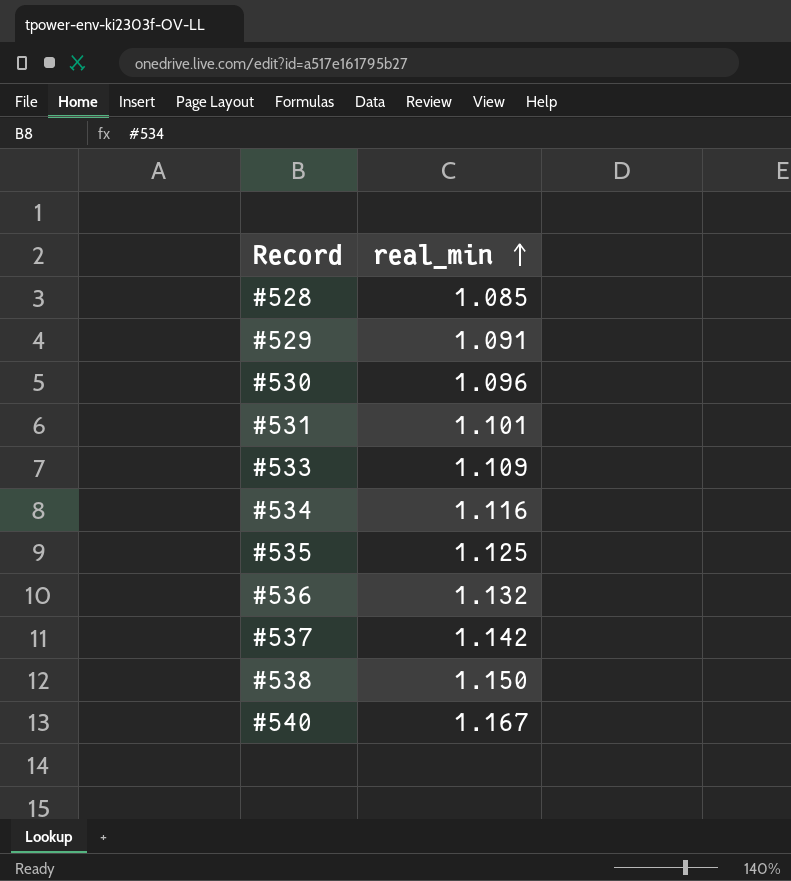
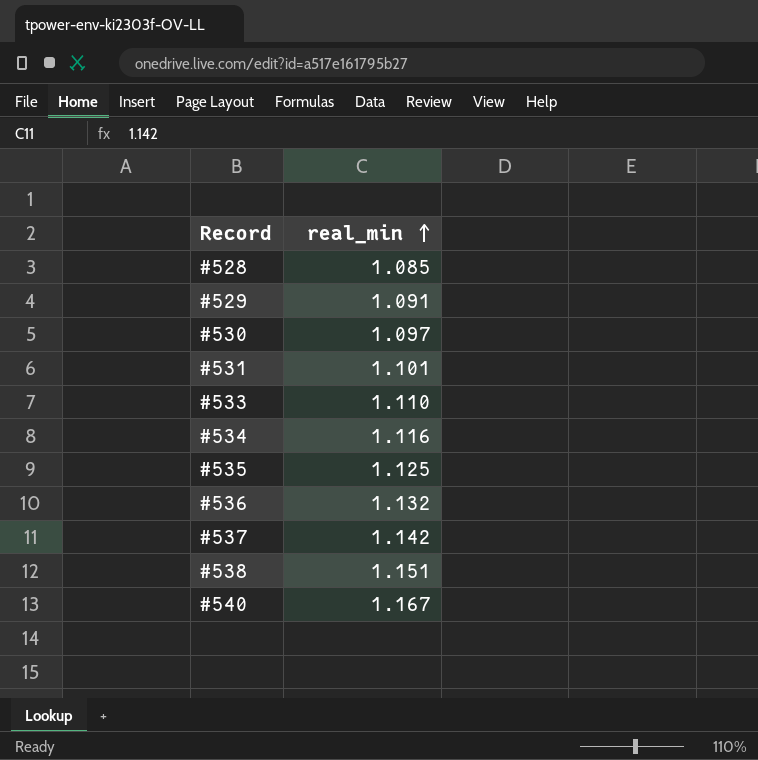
#530 | real_min: 1.096 -> 1.097
#533 | real_min: 1.109 -> 1.110
#538 | real_min: 1.150 -> 1.151

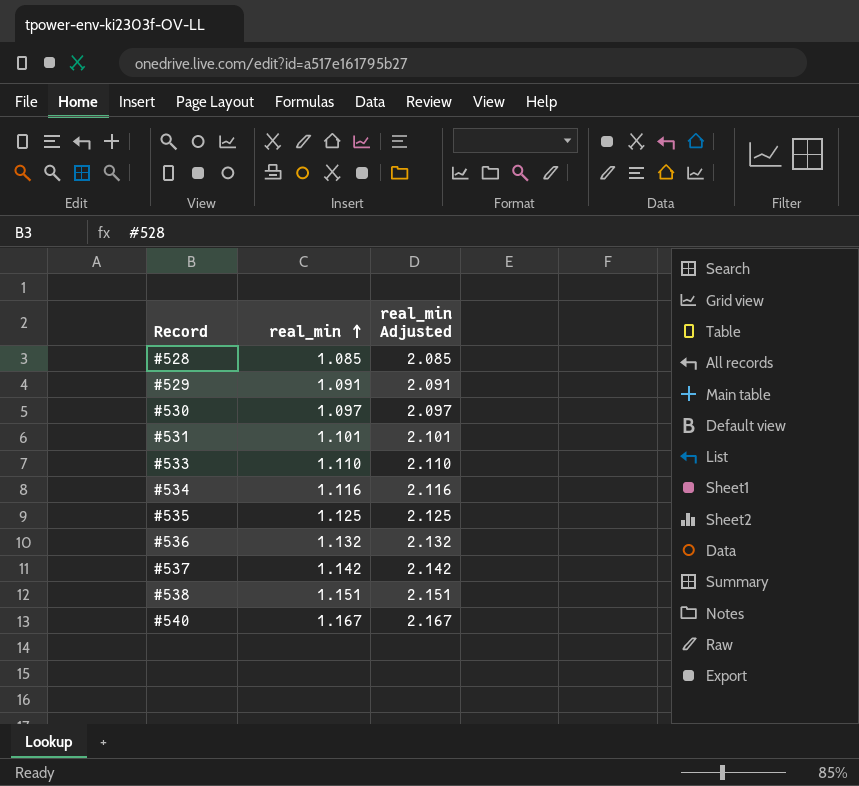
column real_min Adjusted | formula: none -> [real_min] + 1

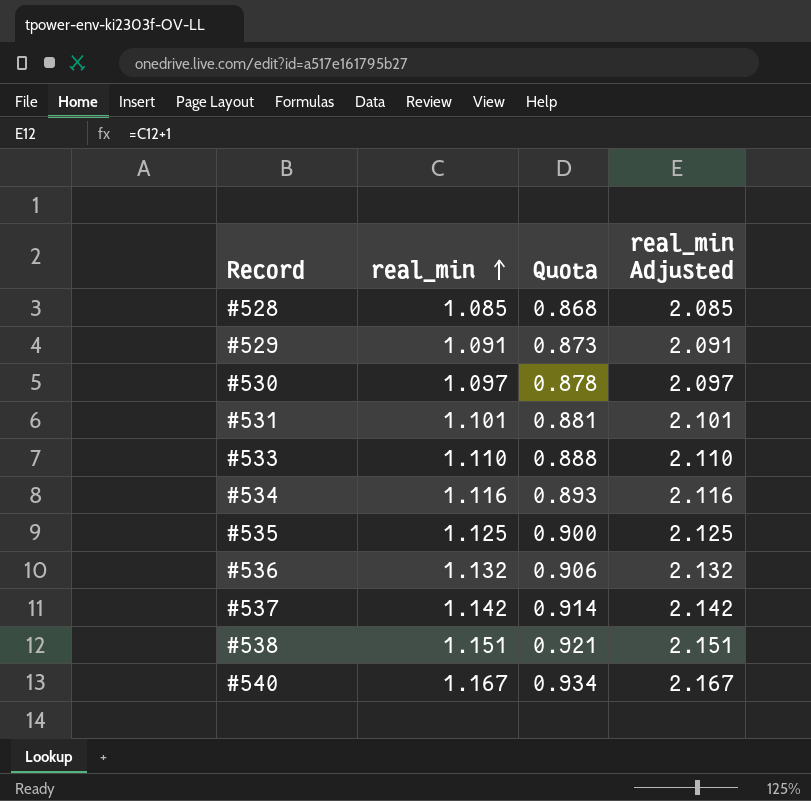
column Quota | formula: none -> [real_min] * 0.8

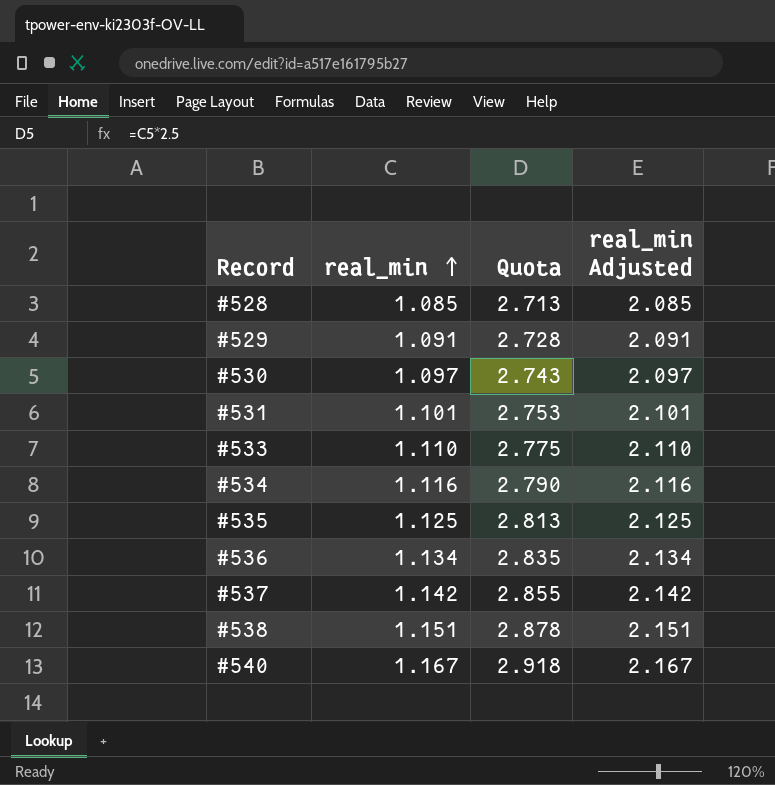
column Quota | formula: [real_min] * 0.8 -> [real_min] * 2.5
#536 | real_min: 1.132 -> 1.134
#536 | real_min Adjusted: 2.132 -> 2.134

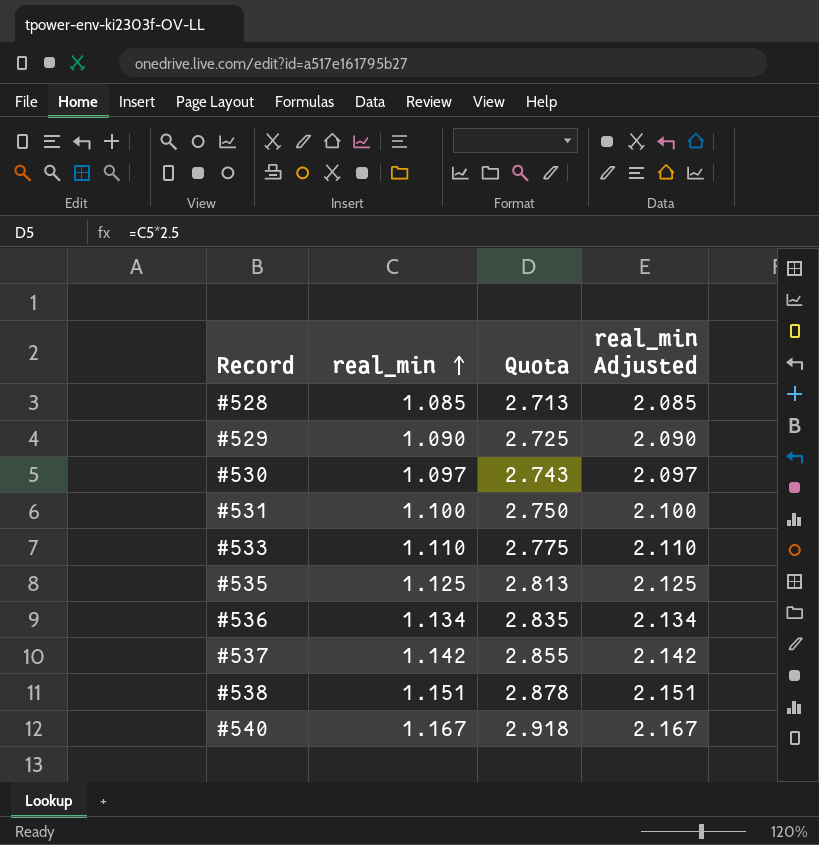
row #534: 1.116 | 2.790 | 2.116 -> none
#529 | real_min: 1.091 -> 1.090
#529 | Quota: 2.728 -> 2.725
#529 | real_min Adjusted: 2.091 -> 2.090
#531 | real_min: 1.101 -> 1.100
#531 | Quota: 2.753 -> 2.750
#531 | real_min Adjusted: 2.101 -> 2.100

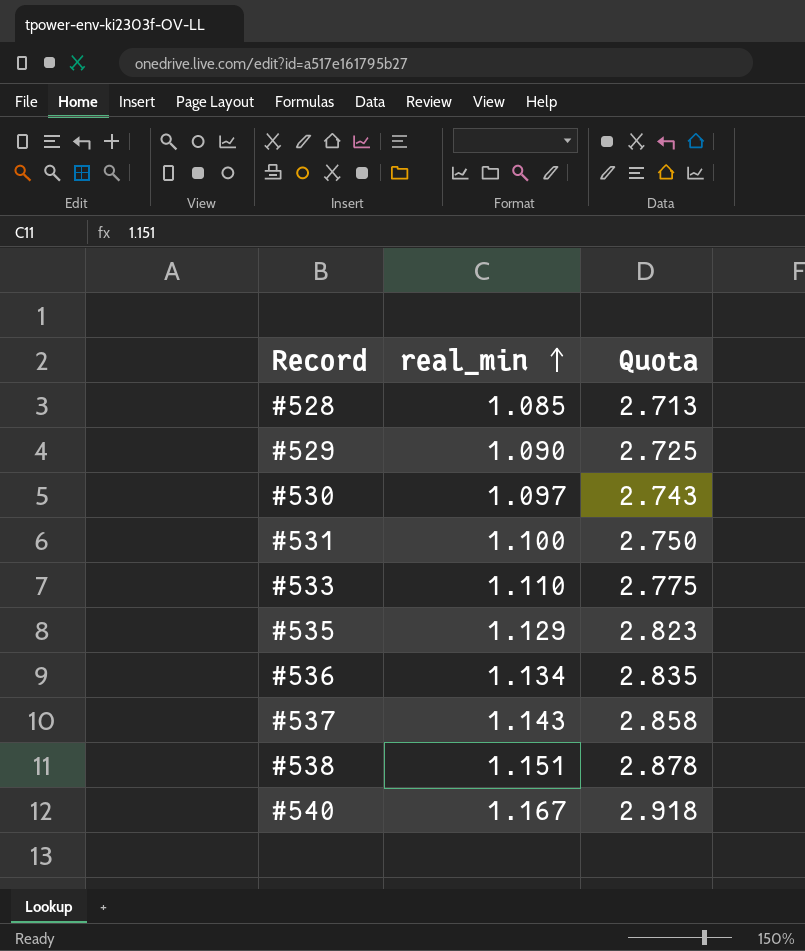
column real_min Adjusted | formula: [real_min] + 1 -> none
#535 | real_min: 1.125 -> 1.129
#535 | Quota: 2.813 -> 2.823
#537 | real_min: 1.142 -> 1.143
#537 | Quota: 2.855 -> 2.858

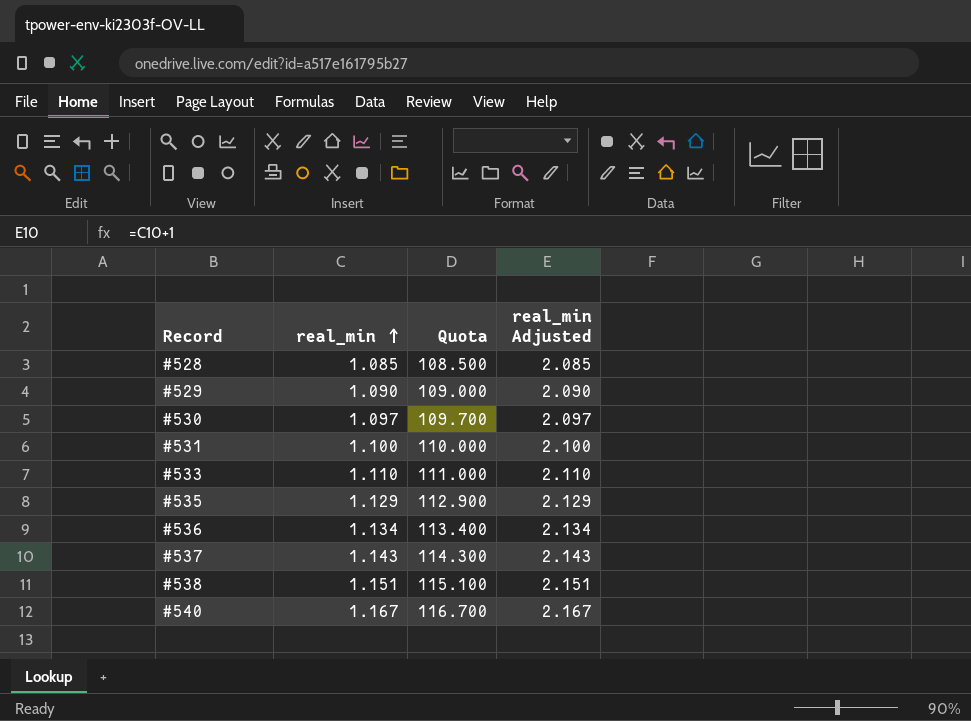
column Quota | formula: [real_min] * 2.5 -> [real_min] * 100
column real_min Adjusted | formula: none -> [real_min] + 1

